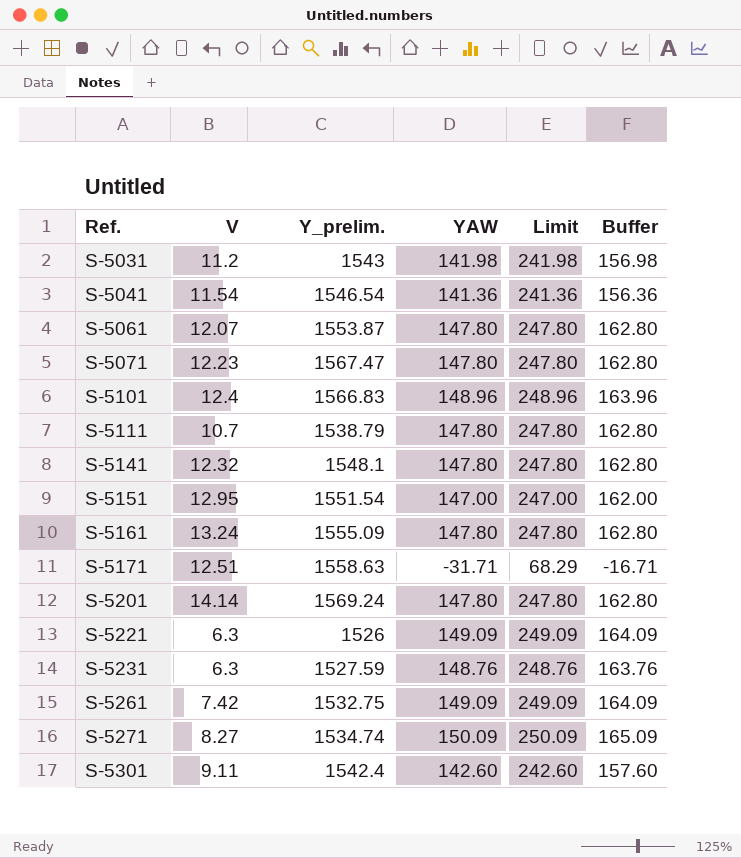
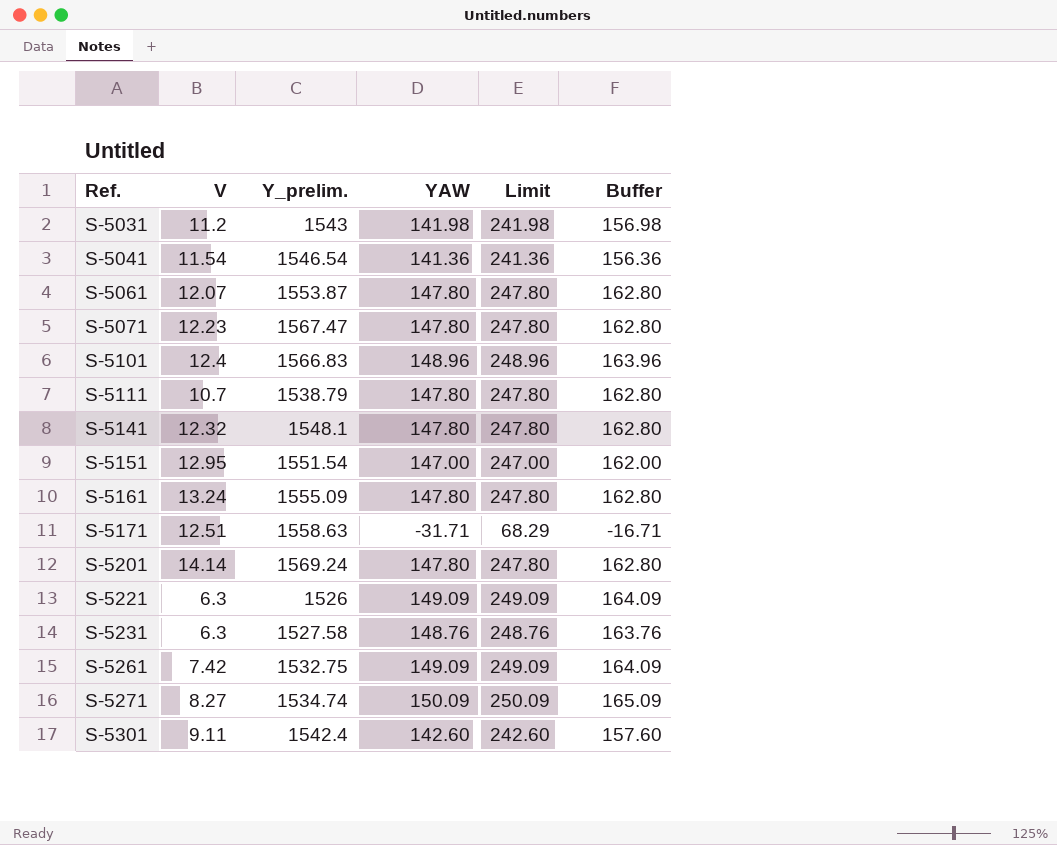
S-5231 | Y_prelim.: 1527.59 -> 1527.58

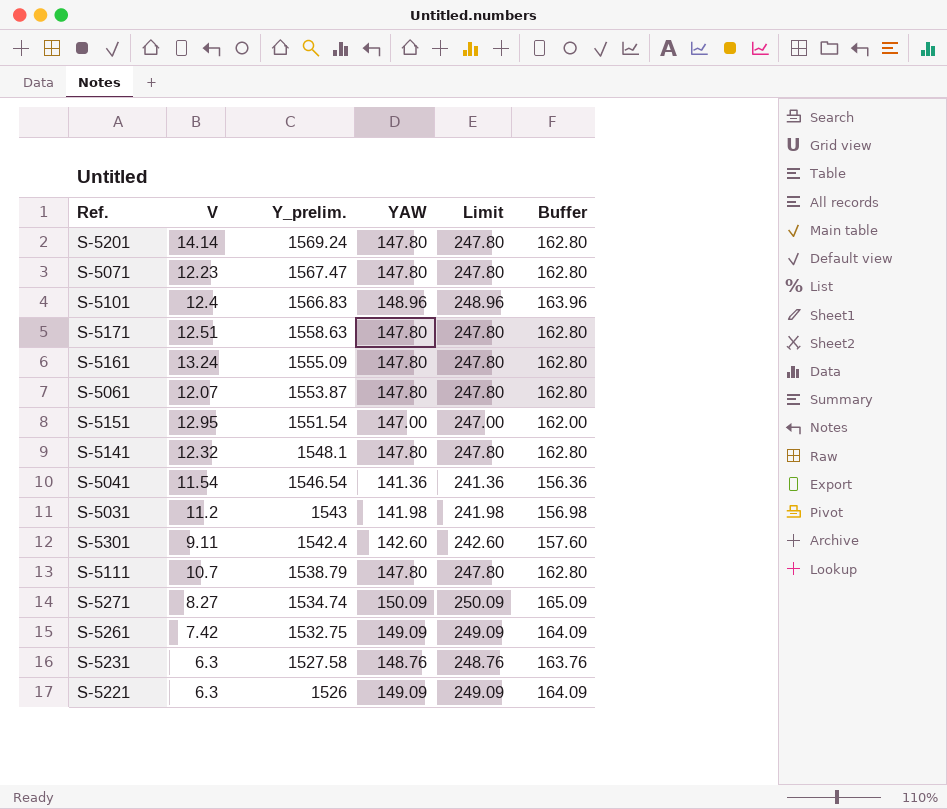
row order: Ref. ascending -> Y_prelim. descending
S-5171 | YAW: -31.71 -> 147.80
S-5171 | Limit: 68.29 -> 247.80
S-5171 | Buffer: -16.71 -> 162.80

